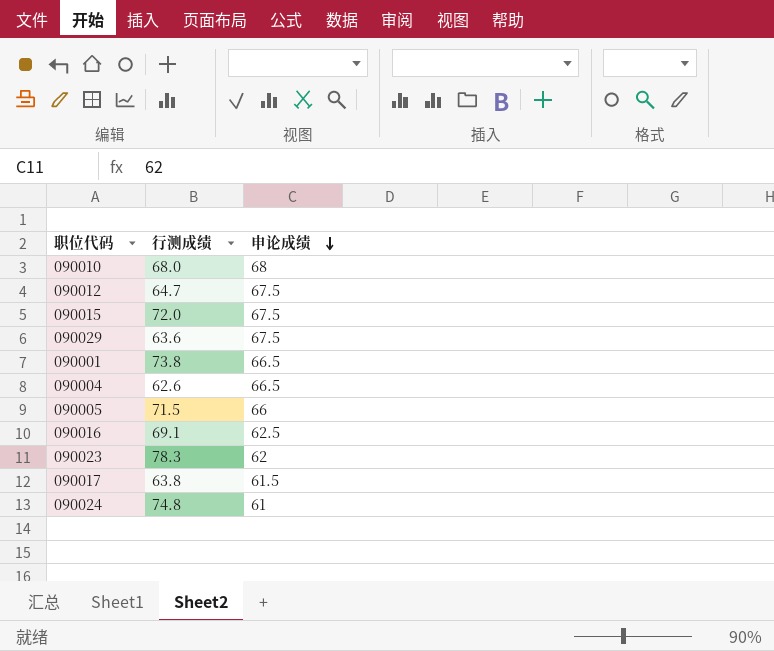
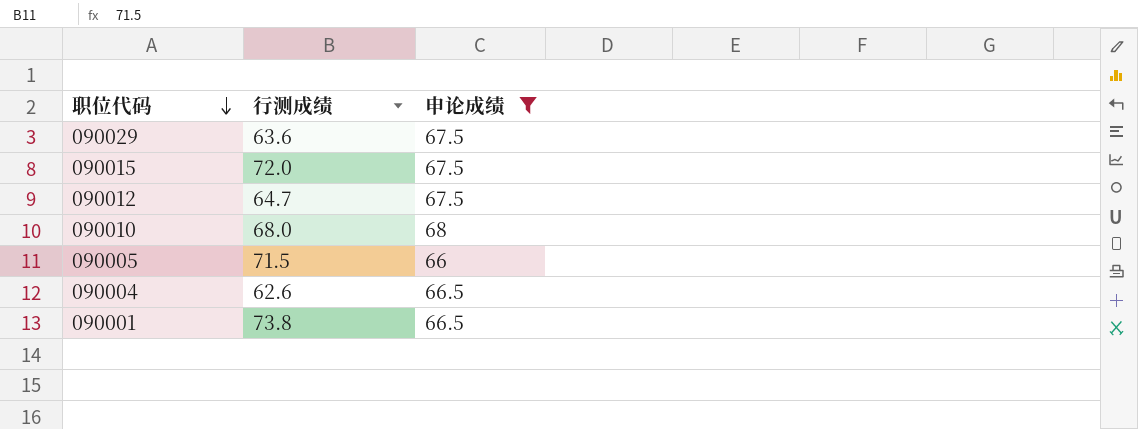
filter: none -> 申论成绩 >= 66
row order: 申论成绩 descending -> 职位代码 descending

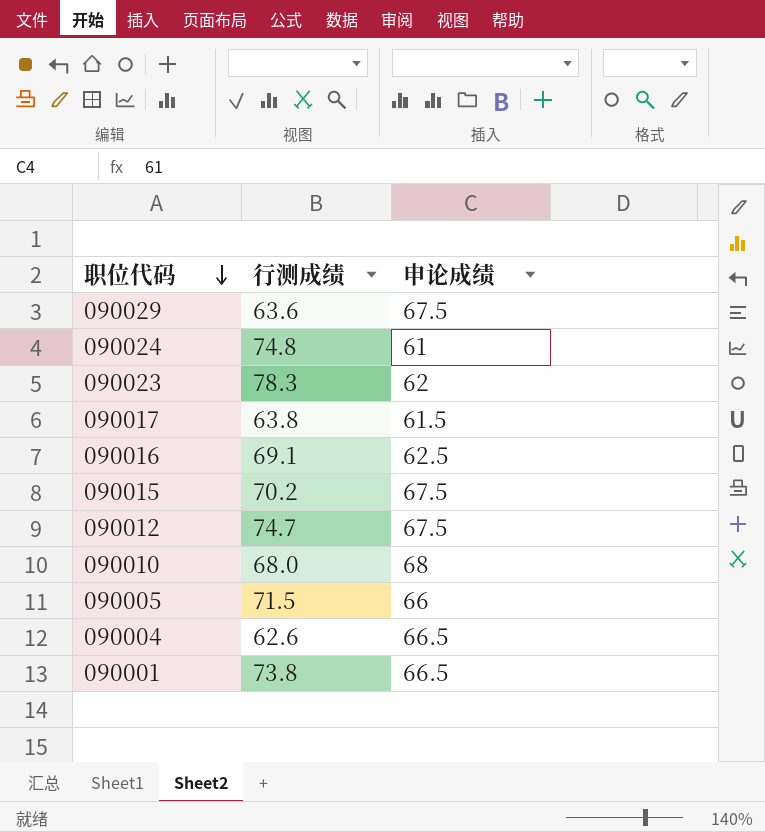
filter: 申论成绩 >= 66 -> none
090015 | 行测成绩: 72.0 -> 70.2
090012 | 行测成绩: 64.7 -> 74.7

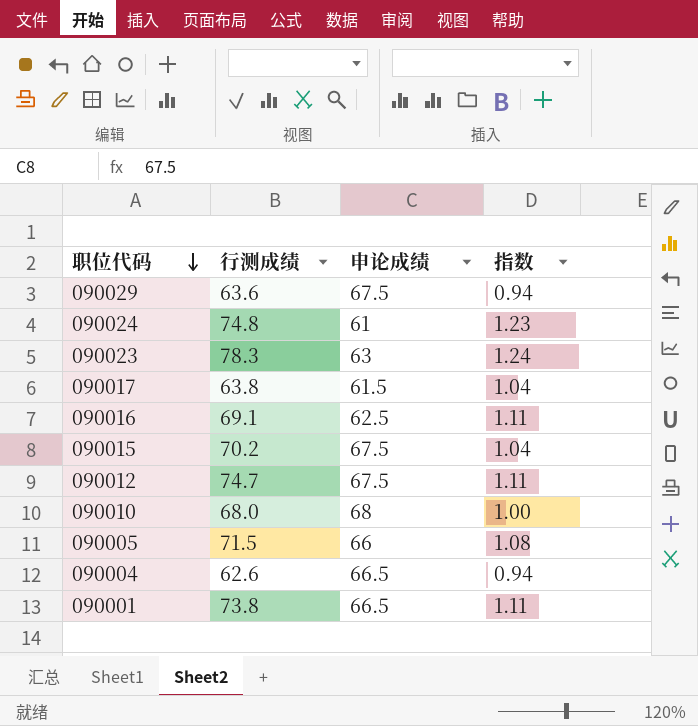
column 指数 | formula: none -> [行测成绩] / [申论成绩]
090023 | 申论成绩: 62 -> 63

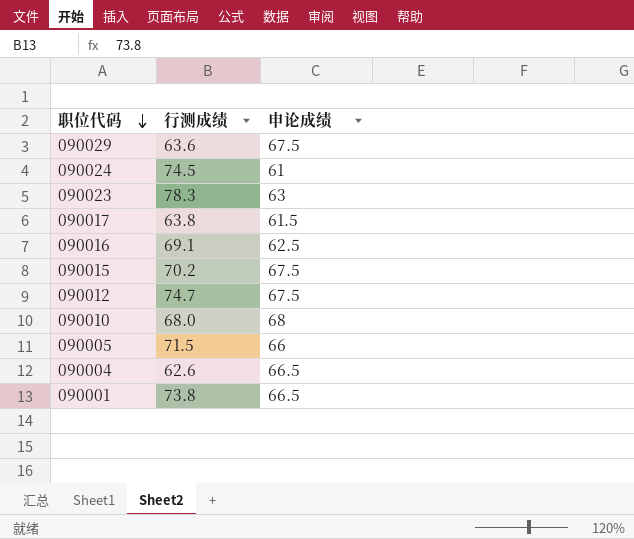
column 指数 | formula: [行测成绩] / [申论成绩] -> none
090024 | 行测成绩: 74.8 -> 74.5

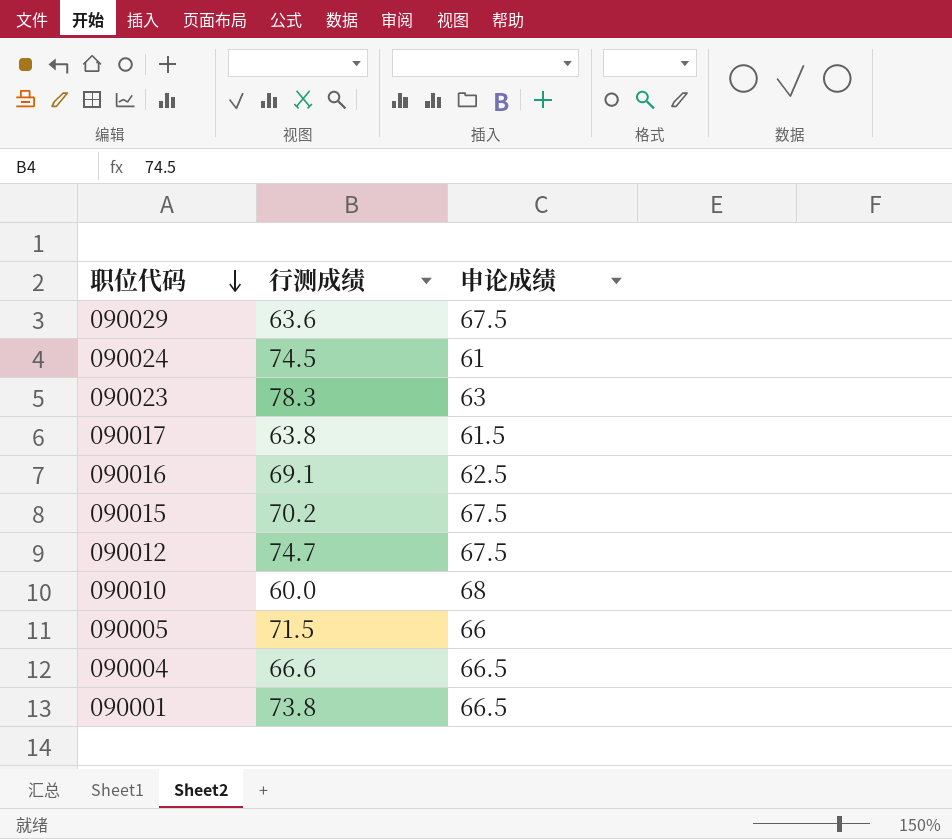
090010 | 行测成绩: 68.0 -> 60.0
090004 | 行测成绩: 62.6 -> 66.6

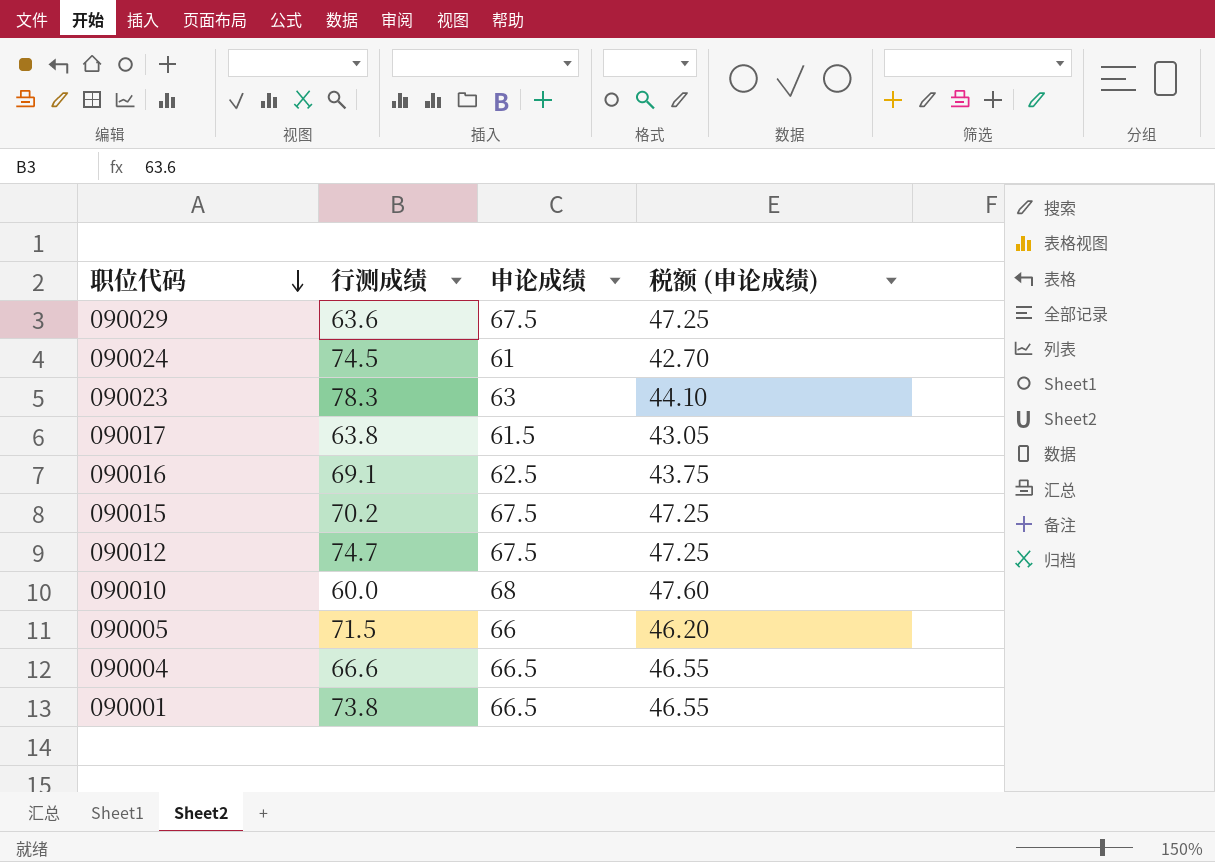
column 税额 (申论成绩) | formula: none -> [申论成绩] * 0.7

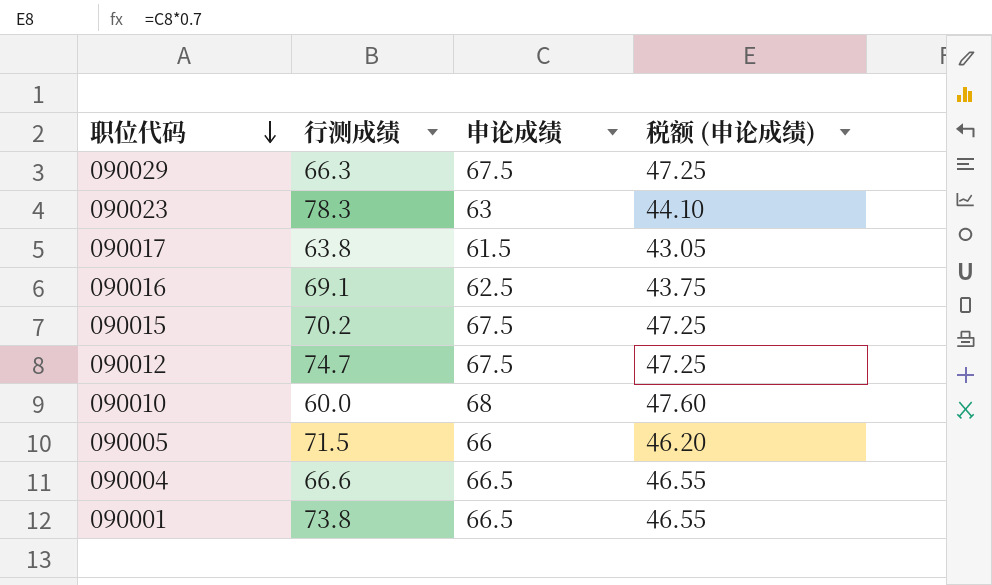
row 090024: 74.5 | 61 | 42.70 -> none
090029 | 行测成绩: 63.6 -> 66.3

